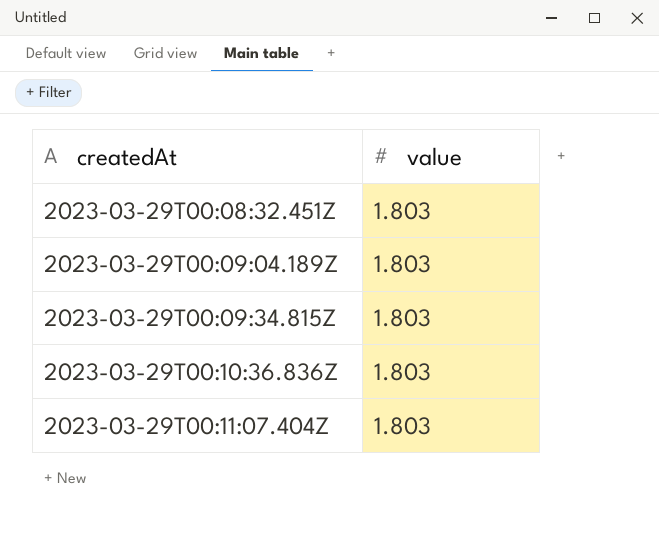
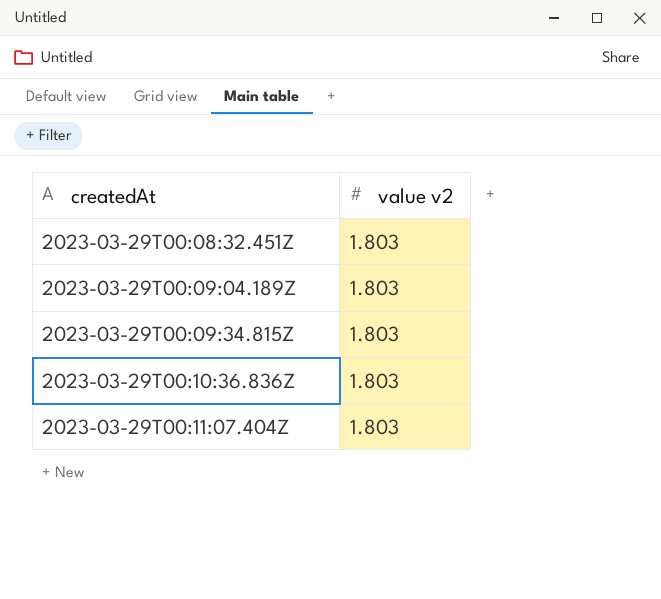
column name: value -> value v2

